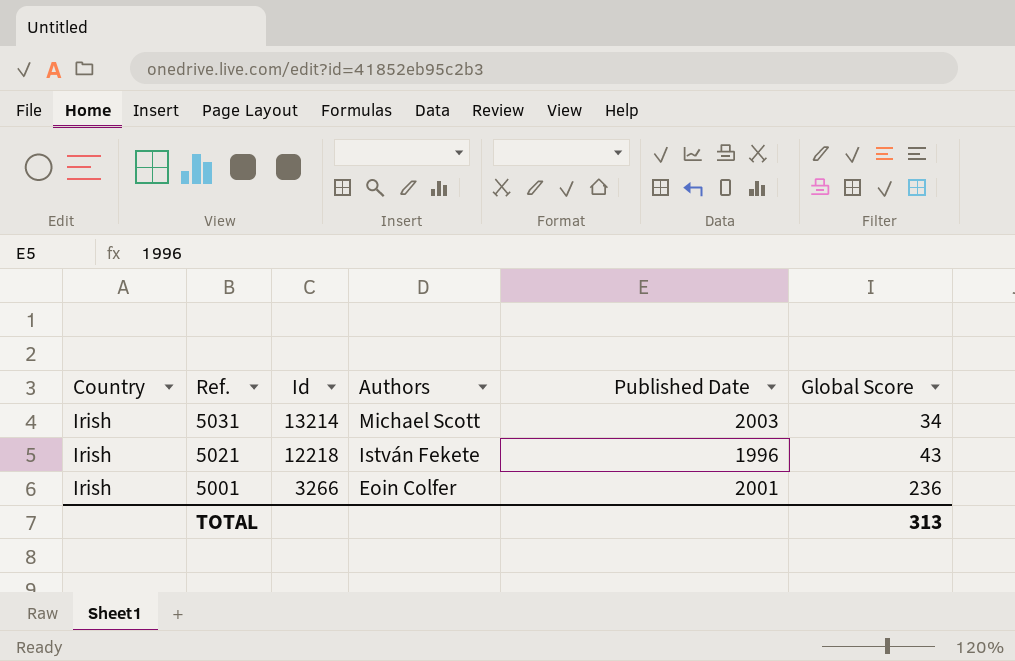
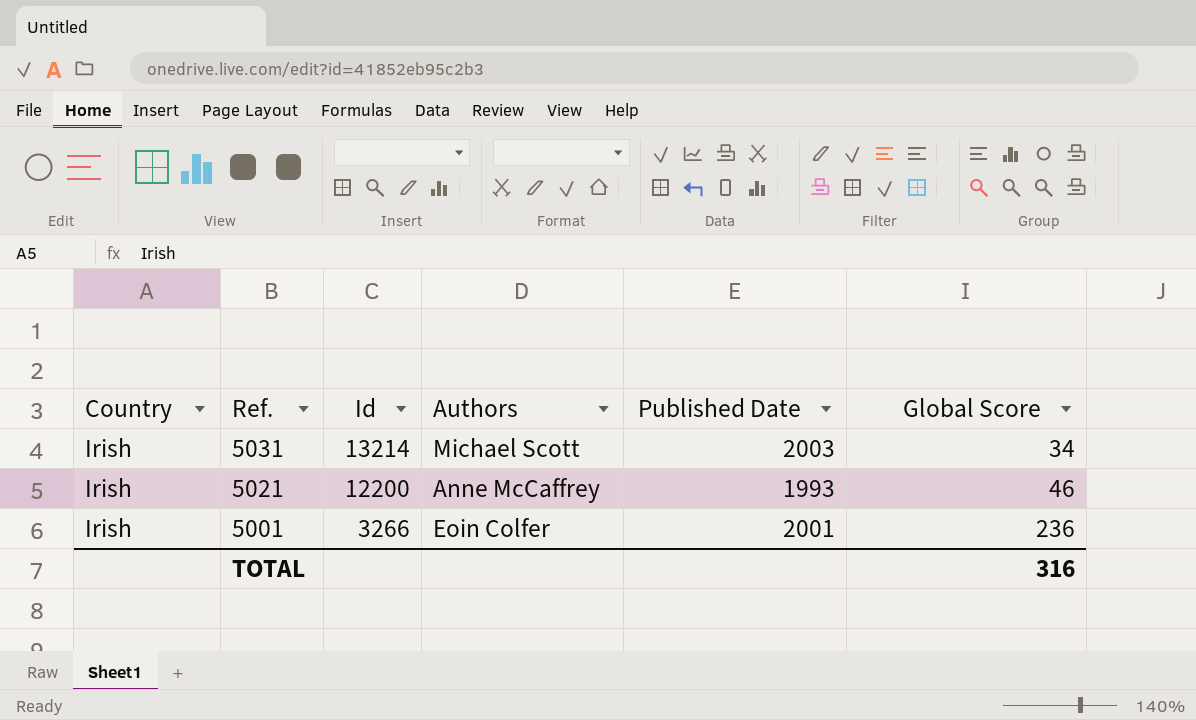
5021 | Id: 12218 -> 12200
5021 | Authors: István Fekete -> Anne McCaffrey
5021 | Published Date: 1996 -> 1993
5021 | Global Score: 43 -> 46
TOTAL | Global Score: 313 -> 316

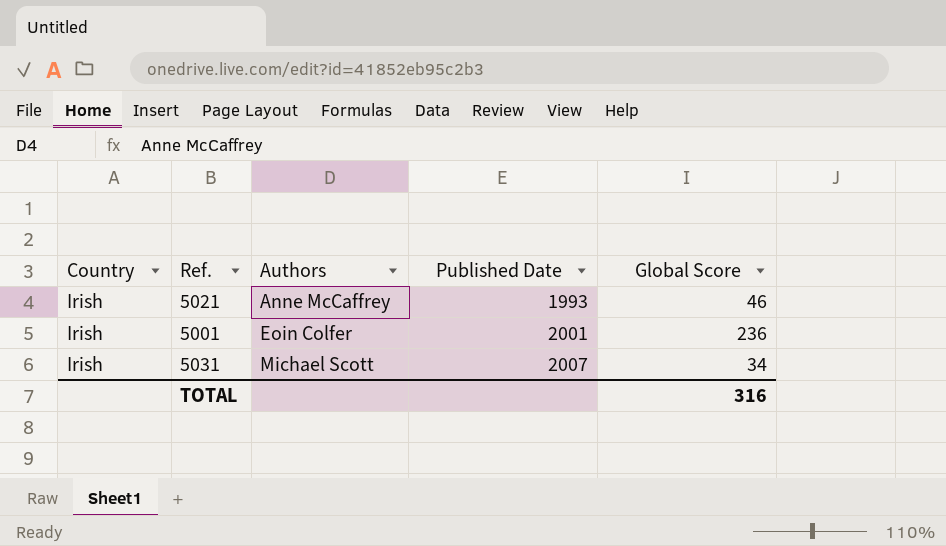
row order: Ref. descending -> Authors ascending
column Id | position: 3 -> none
5031 | Published Date: 2003 -> 2007

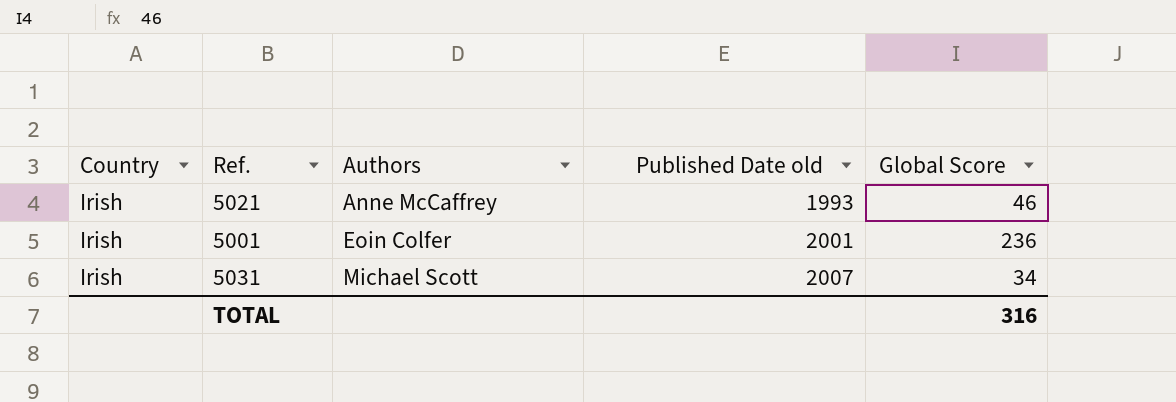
column name: Published Date -> Published Date old

